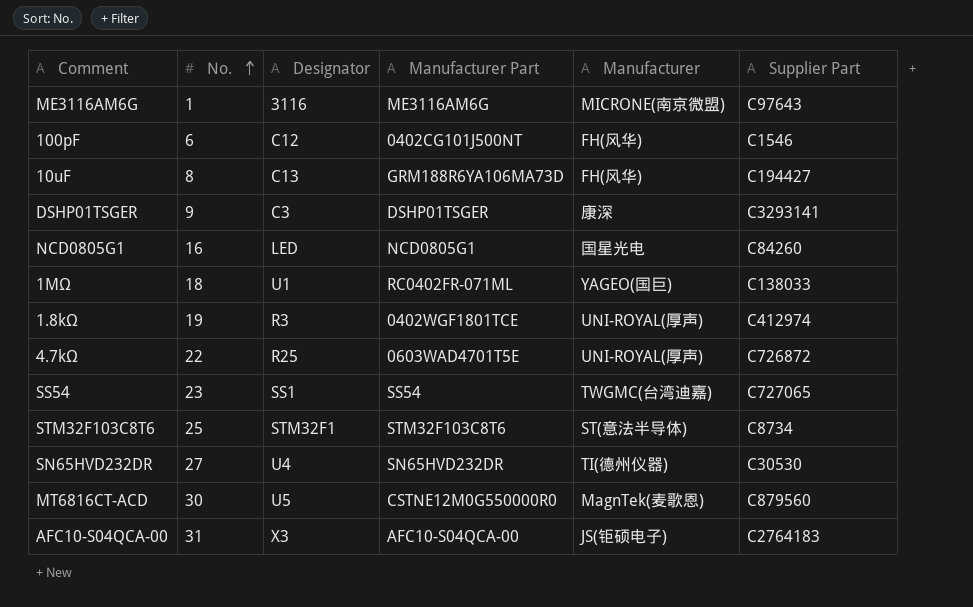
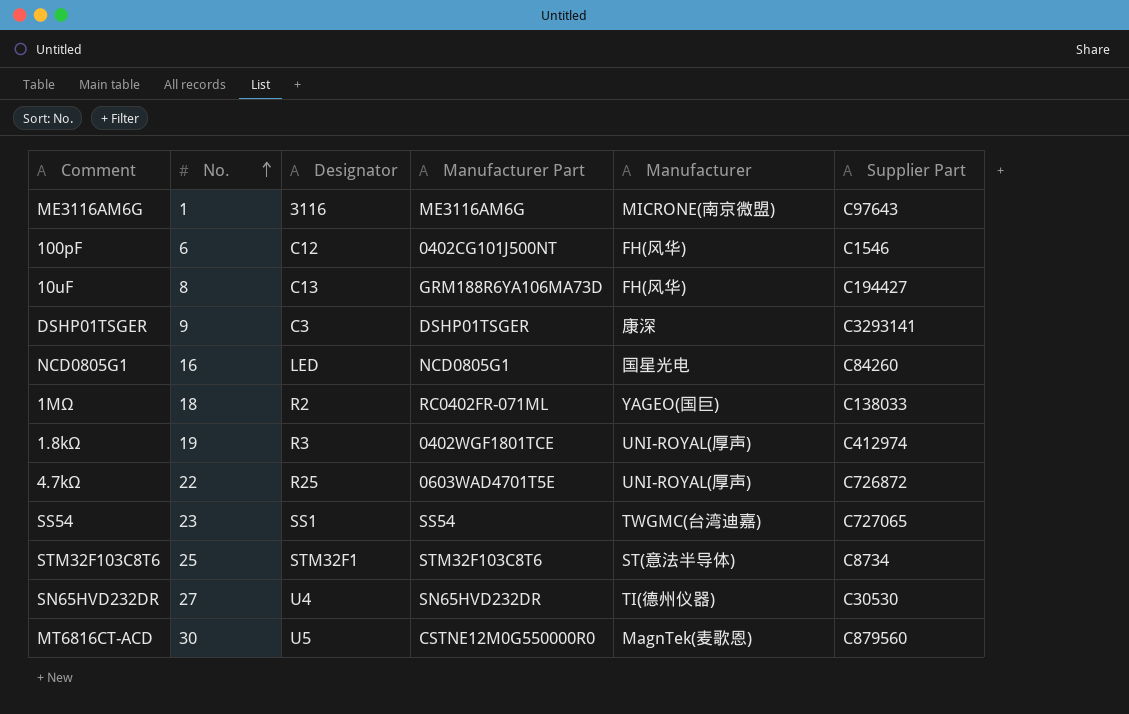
row AFC10-S04QCA-00: 31 | X3 | AFC10-S04QCA-00 | JS(钜硕电子) | C2764183 -> none
1MΩ | Designator: U1 -> R2

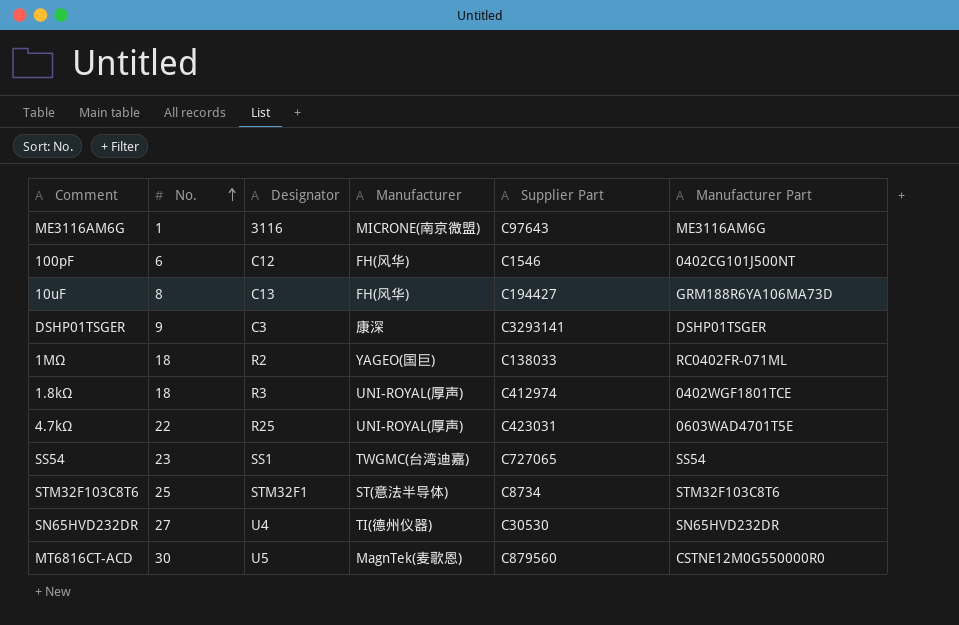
column Manufacturer Part | position: 4 -> 6
row NCD0805G1: 16 | LED | NCD0805G1 | 国星光电 | C84260 -> none
1.8kΩ | No.: 19 -> 18
4.7kΩ | Supplier Part: C726872 -> C423031

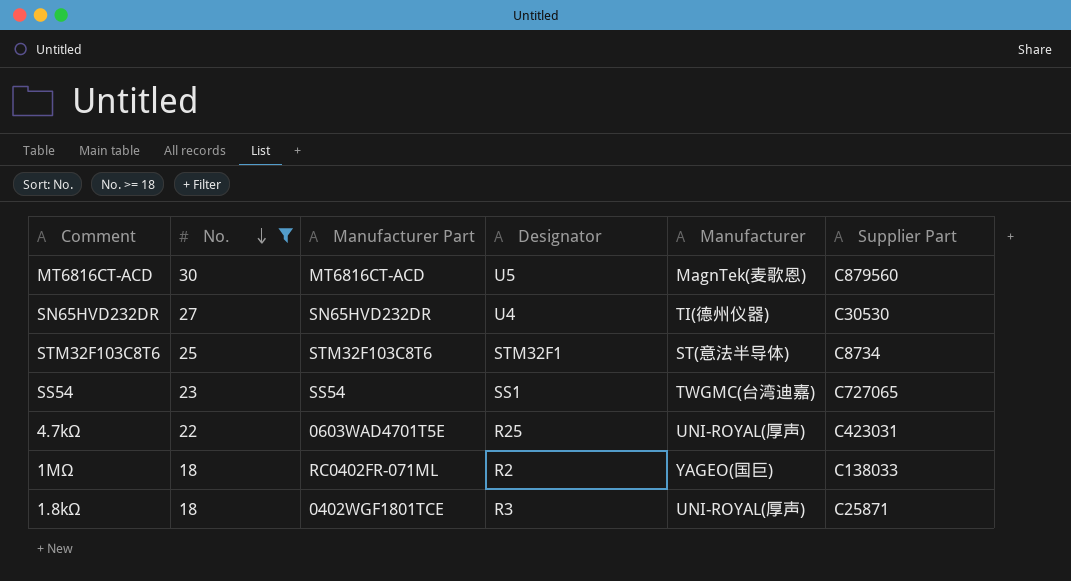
filter: none -> No. >= 18
row order: No. ascending -> No. descending
column Manufacturer Part | position: 6 -> 3
MT6816CT-ACD | Manufacturer Part: CSTNE12M0G550000R0 -> MT6816CT-ACD
1.8kΩ | Supplier Part: C412974 -> C25871

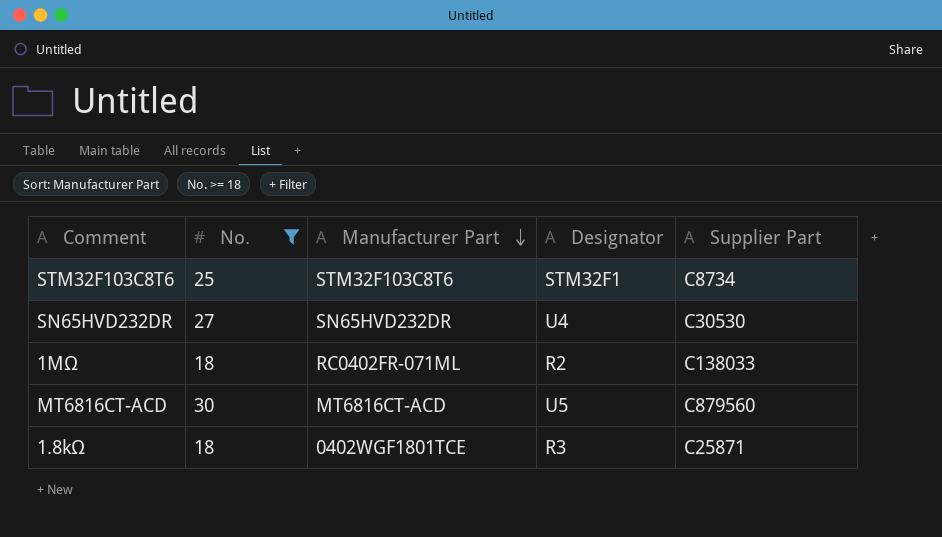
row order: No. descending -> Manufacturer Part descending
column Manufacturer | position: 5 -> none
row SS54: 23 | SS54 | SS1 | TWGMC(台湾迪嘉) | C727065 -> none
row 4.7kΩ: 22 | 0603WAD4701T5E | R25 | UNI-ROYAL(厚声) | C423031 -> none

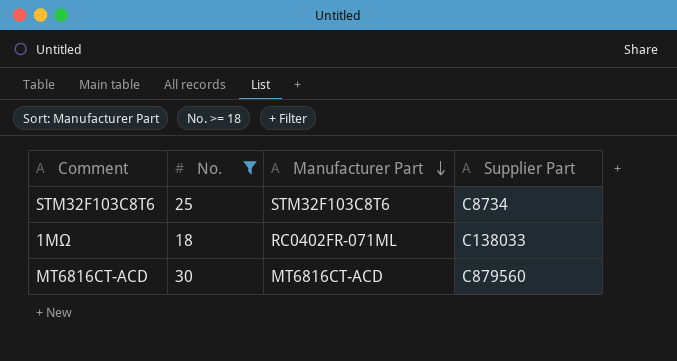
column Designator | position: 4 -> none
row SN65HVD232DR: 27 | SN65HVD232DR | U4 | C30530 -> none
row 1.8kΩ: 18 | 0402WGF1801TCE | R3 | C25871 -> none

